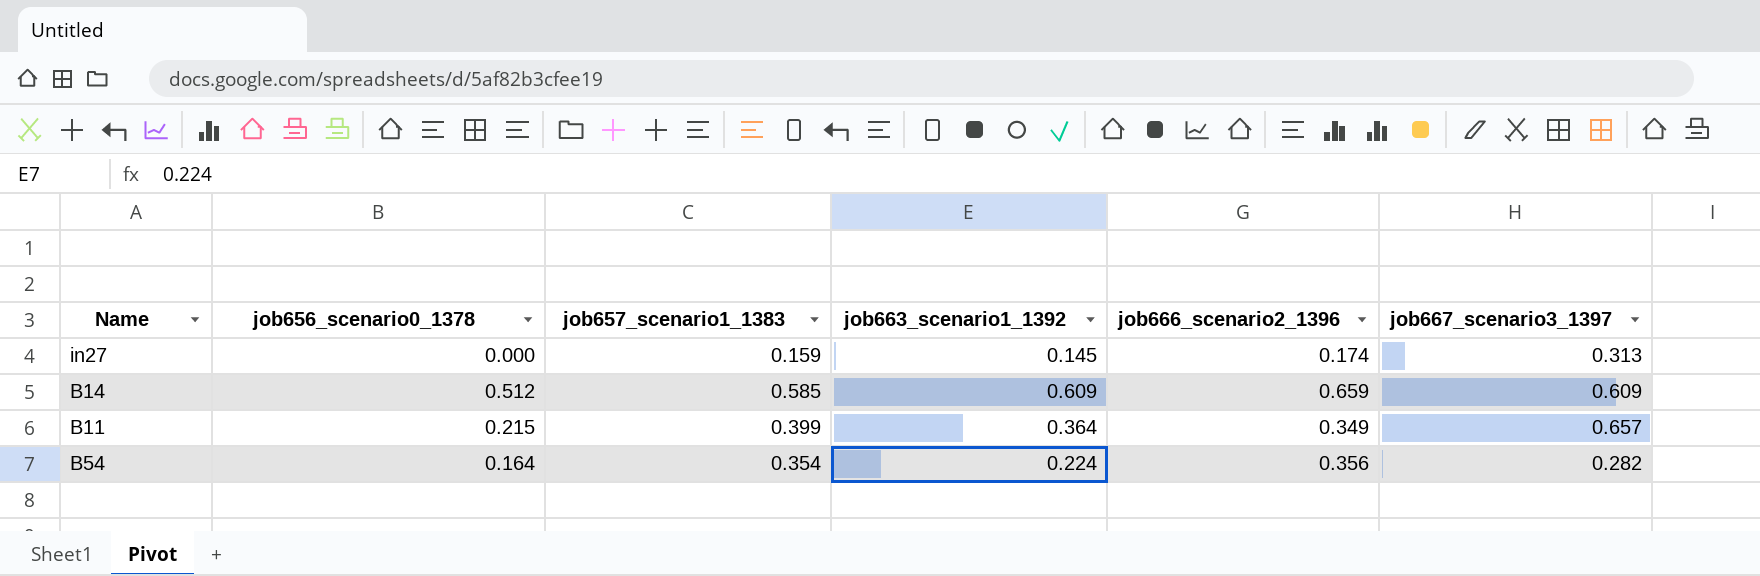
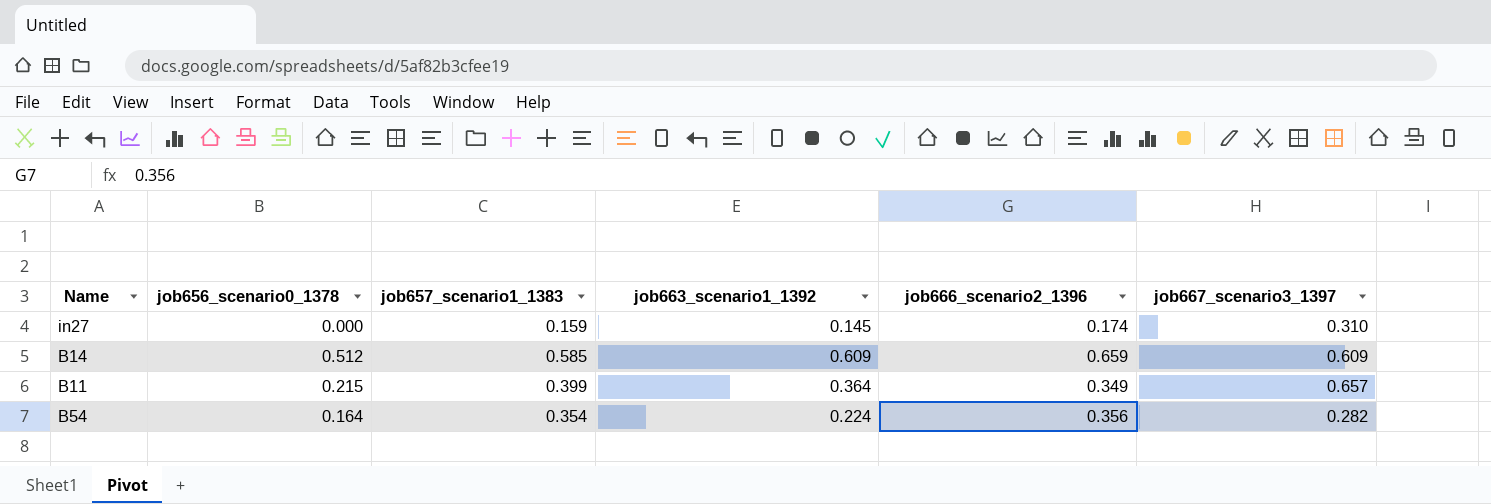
in27 | job667_scenario3_1397: 0.313 -> 0.310

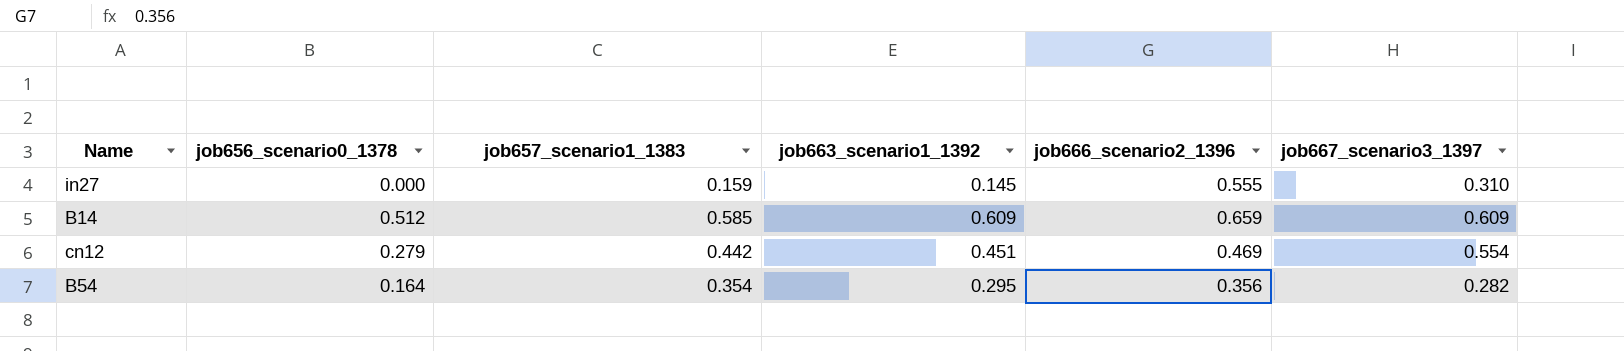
row B11: 0.215 | 0.399 | 0.364 | 0.349 | 0.657 -> none
in27 | job666_scenario2_1396: 0.174 -> 0.555
row cn12: none -> 0.279 | 0.442 | 0.451 | 0.469 | 0.554
B54 | job663_scenario1_1392: 0.224 -> 0.295

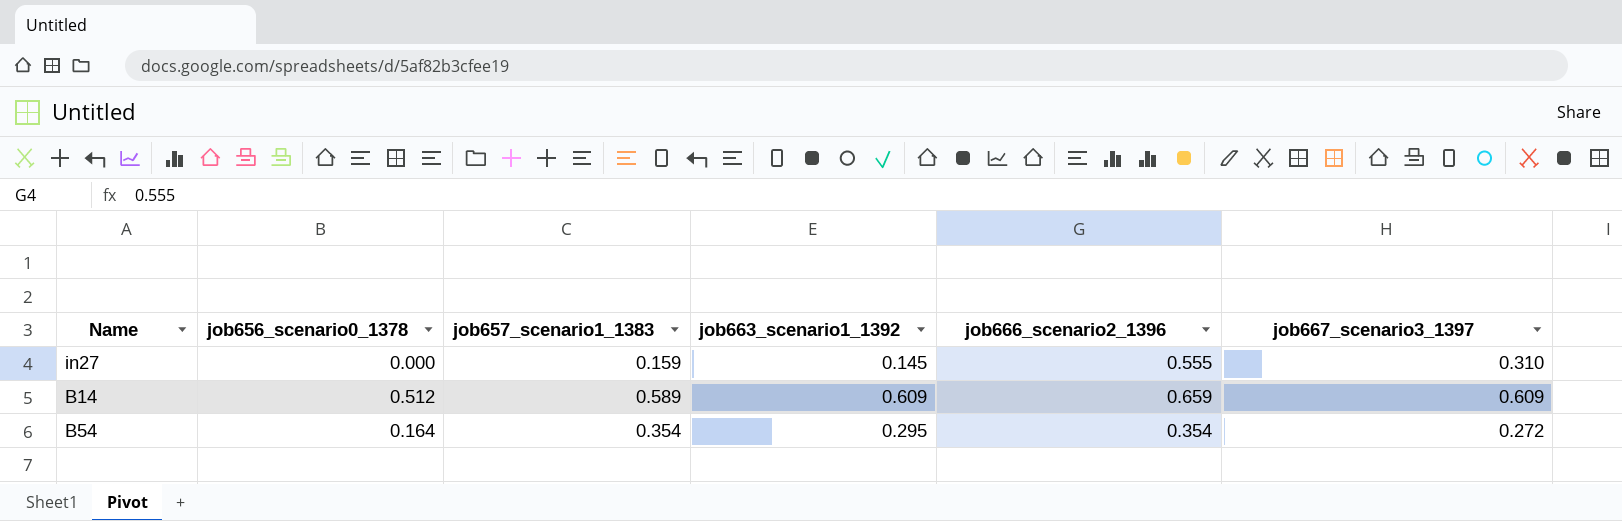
row cn12: 0.279 | 0.442 | 0.451 | 0.469 | 0.554 -> none
B14 | job657_scenario1_1383: 0.585 -> 0.589
B54 | job666_scenario2_1396: 0.356 -> 0.354
B54 | job667_scenario3_1397: 0.282 -> 0.272

